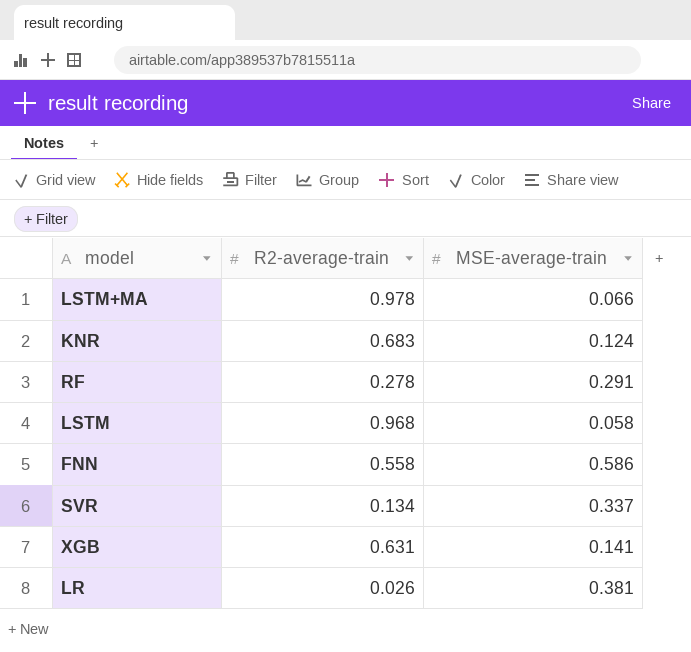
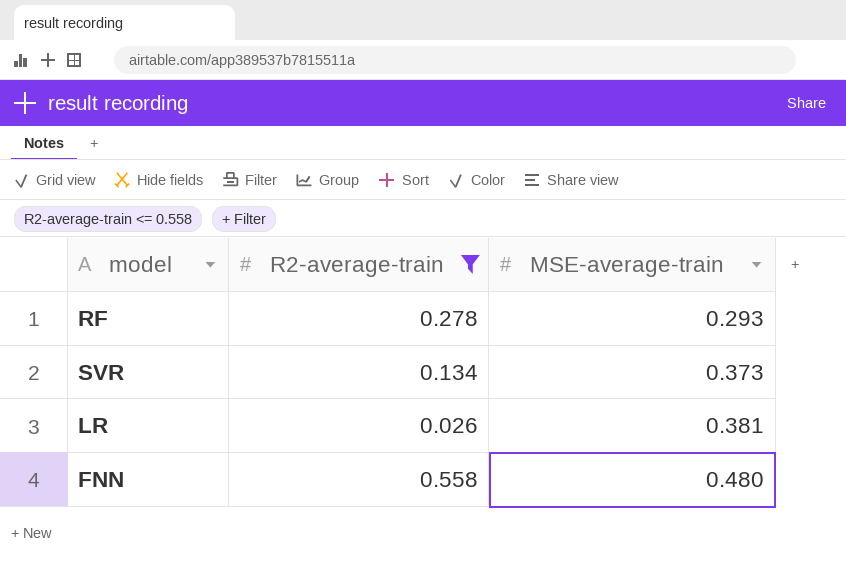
filter: none -> R2-average-train <= 0.558
row order: none -> MSE-average-train ascending
RF | MSE-average-train: 0.291 -> 0.293
SVR | MSE-average-train: 0.337 -> 0.373
FNN | MSE-average-train: 0.586 -> 0.480

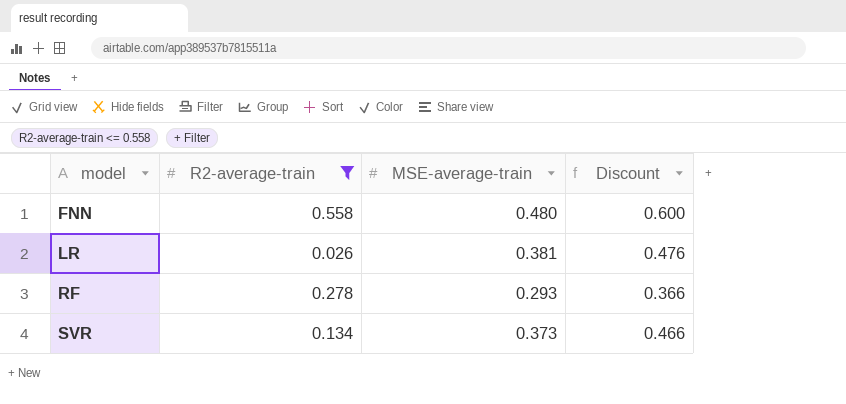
row order: MSE-average-train ascending -> model ascending
column Discount | formula: none -> [MSE-average-train] * 1.25

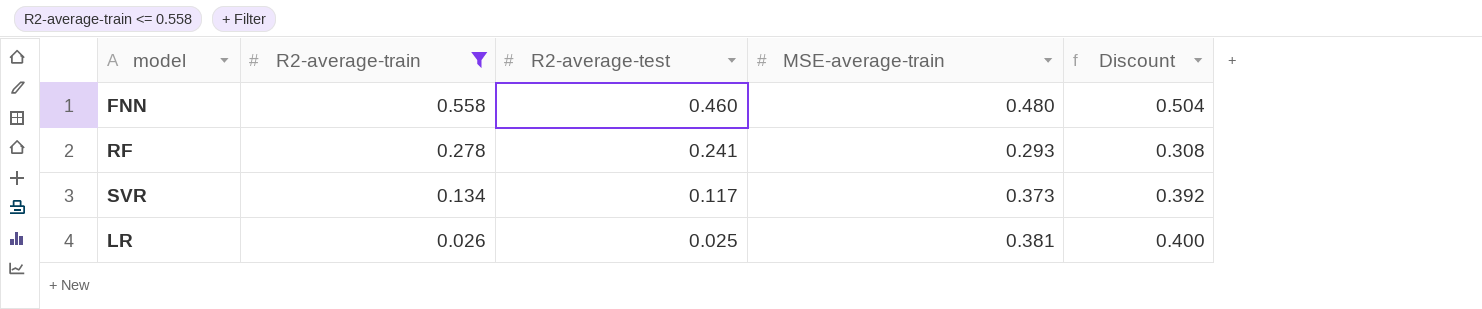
row order: model ascending -> R2-average-train descending
column R2-average-test | position: none -> 3
column Discount | formula: [MSE-average-train] * 1.25 -> [MSE-average-train] * 1.05

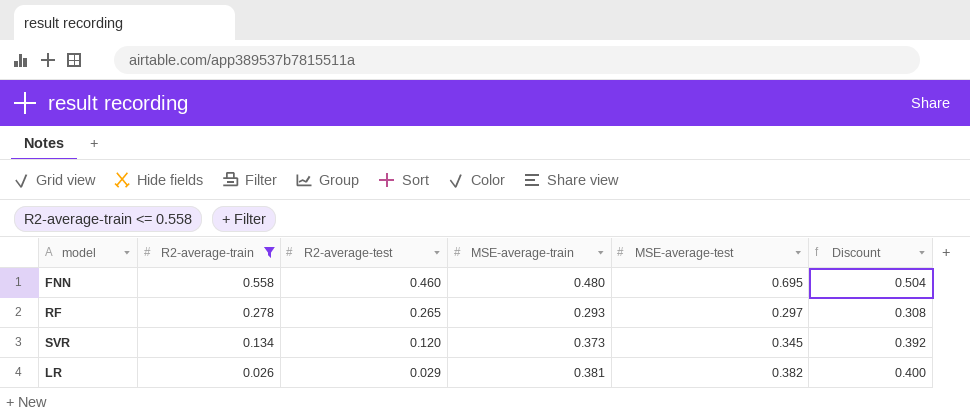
column MSE-average-test | position: none -> 5
RF | R2-average-test: 0.241 -> 0.265
SVR | R2-average-test: 0.117 -> 0.120
LR | R2-average-test: 0.025 -> 0.029

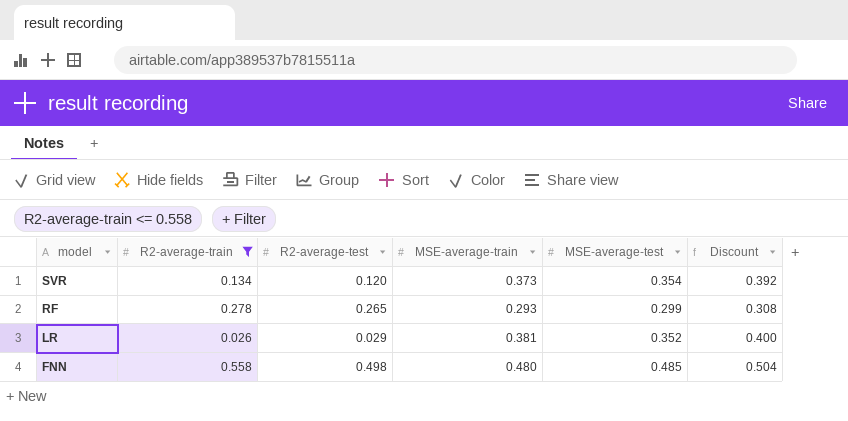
row order: R2-average-train descending -> model descending
SVR | MSE-average-test: 0.345 -> 0.354
RF | MSE-average-test: 0.297 -> 0.299
LR | MSE-average-test: 0.382 -> 0.352
FNN | R2-average-test: 0.460 -> 0.498
FNN | MSE-average-test: 0.695 -> 0.485

